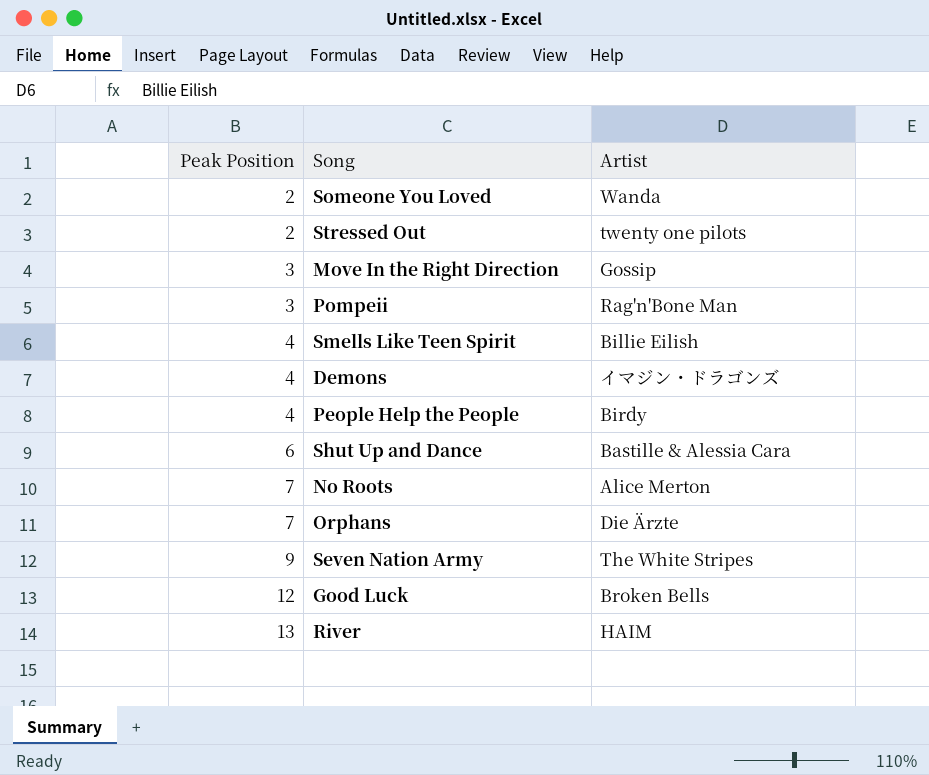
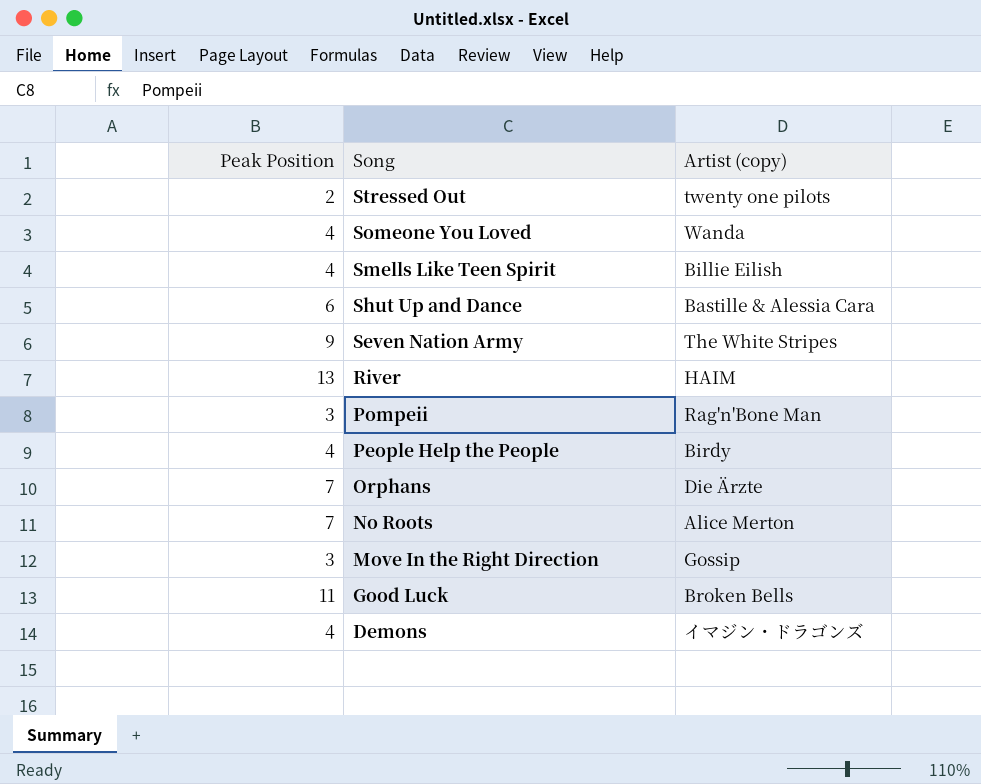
row order: Peak Position ascending -> Song descending
column name: Artist -> Artist (copy)
Someone You Loved | Peak Position: 2 -> 4
Good Luck | Peak Position: 12 -> 11

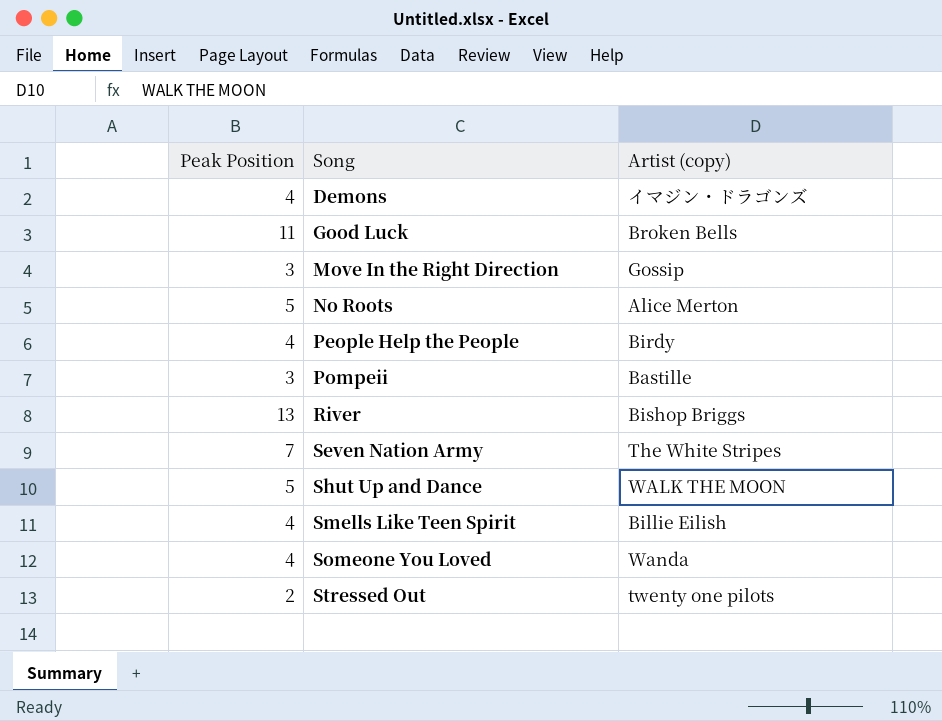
row order: Song descending -> Song ascending
row Orphans: 7 | Die Ärzte -> none
No Roots | Peak Position: 7 -> 5
Pompeii | Artist (copy): Rag'n'Bone Man -> Bastille
River | Artist (copy): HAIM -> Bishop Briggs
Seven Nation Army | Peak Position: 9 -> 7
Shut Up and Dance | Peak Position: 6 -> 5
Shut Up and Dance | Artist (copy): Bastille & Alessia Cara -> WALK THE MOON

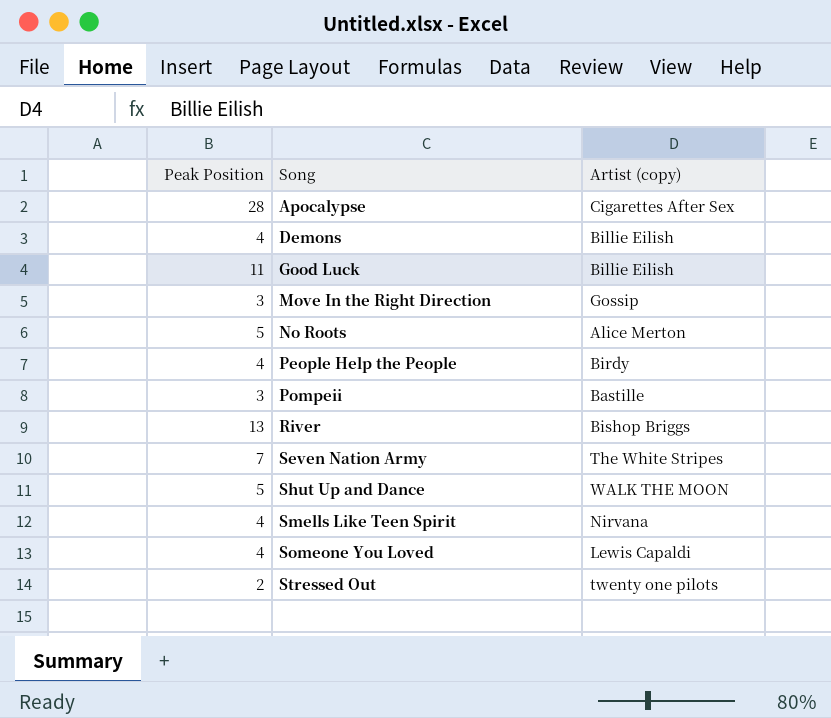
row Apocalypse: none -> 28 | Cigarettes After Sex
Demons | Artist (copy): イマジン・ドラゴンズ -> Billie Eilish
Good Luck | Artist (copy): Broken Bells -> Billie Eilish
Smells Like Teen Spirit | Artist (copy): Billie Eilish -> Nirvana
Someone You Loved | Artist (copy): Wanda -> Lewis Capaldi

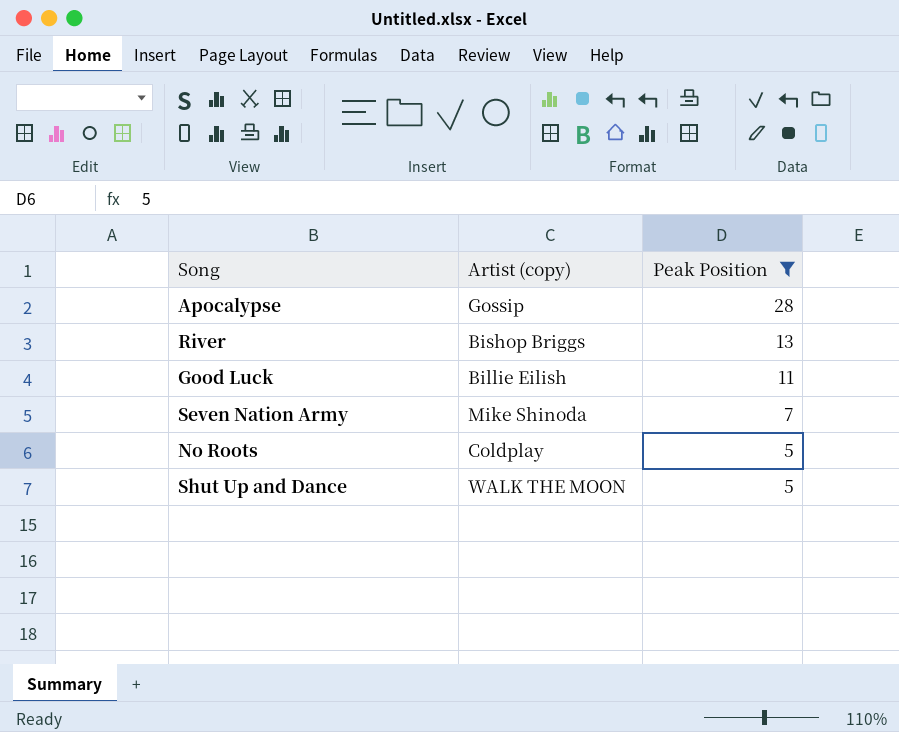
filter: none -> Peak Position >= 5
row order: Song ascending -> Peak Position descending
column Peak Position | position: 1 -> 3
Apocalypse | Artist (copy): Cigarettes After Sex -> Gossip
Seven Nation Army | Artist (copy): The White Stripes -> Mike Shinoda
No Roots | Artist (copy): Alice Merton -> Coldplay

